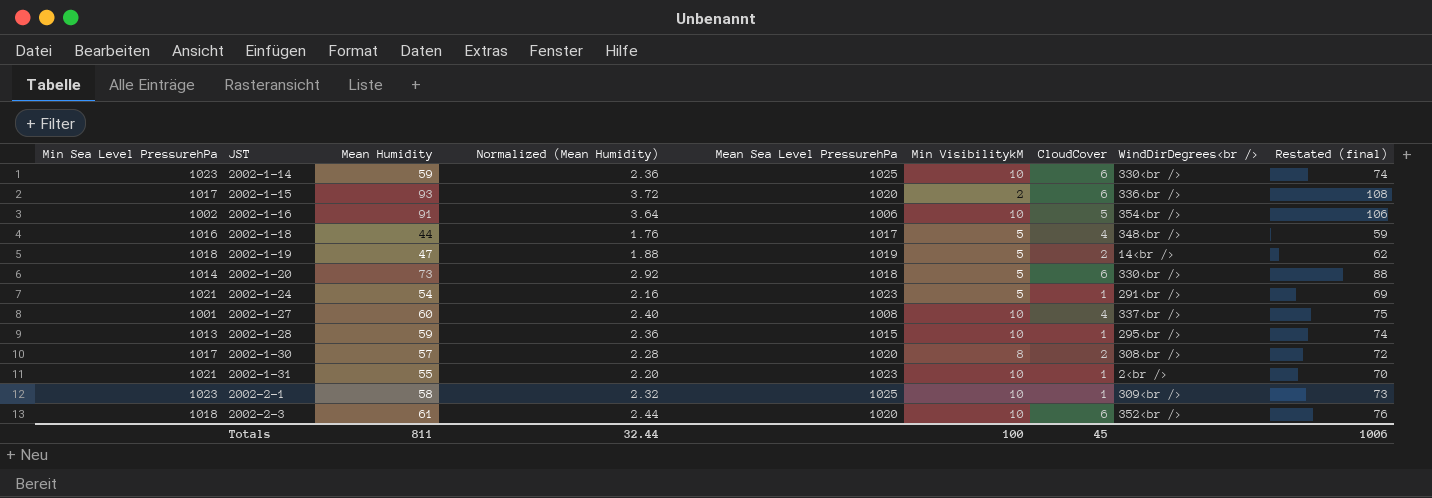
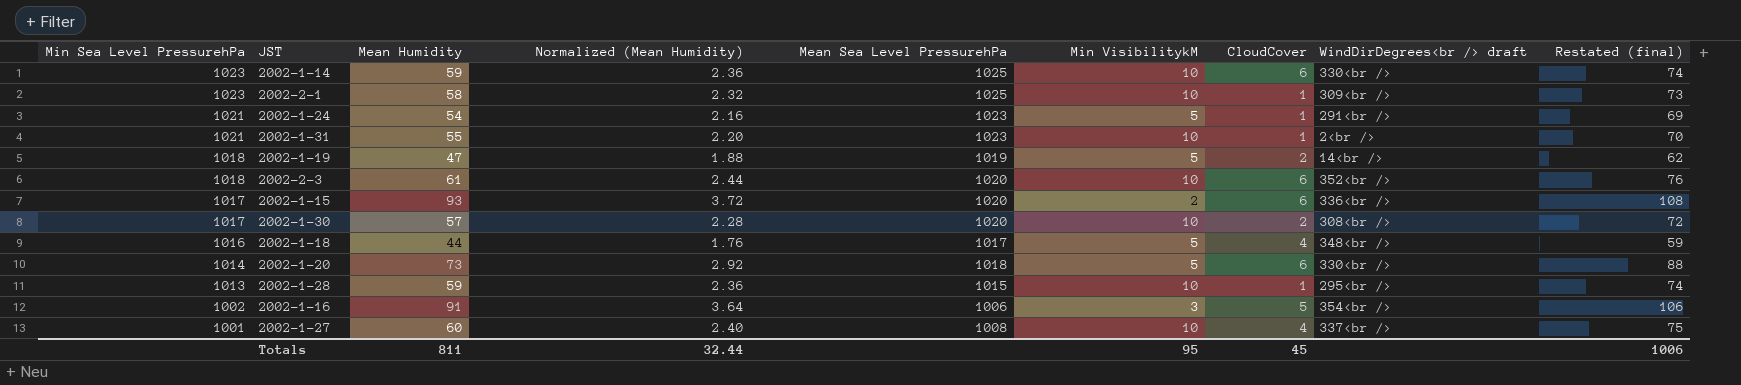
row order: JST ascending -> Min Sea Level PressurehPa descending
column name: WindDirDegrees<br /> -> WindDirDegrees<br /> draft
2002-1-30 | Min VisibilitykM: 8 -> 10
2002-1-16 | Min VisibilitykM: 10 -> 3
Totals | Min VisibilitykM: 100 -> 95

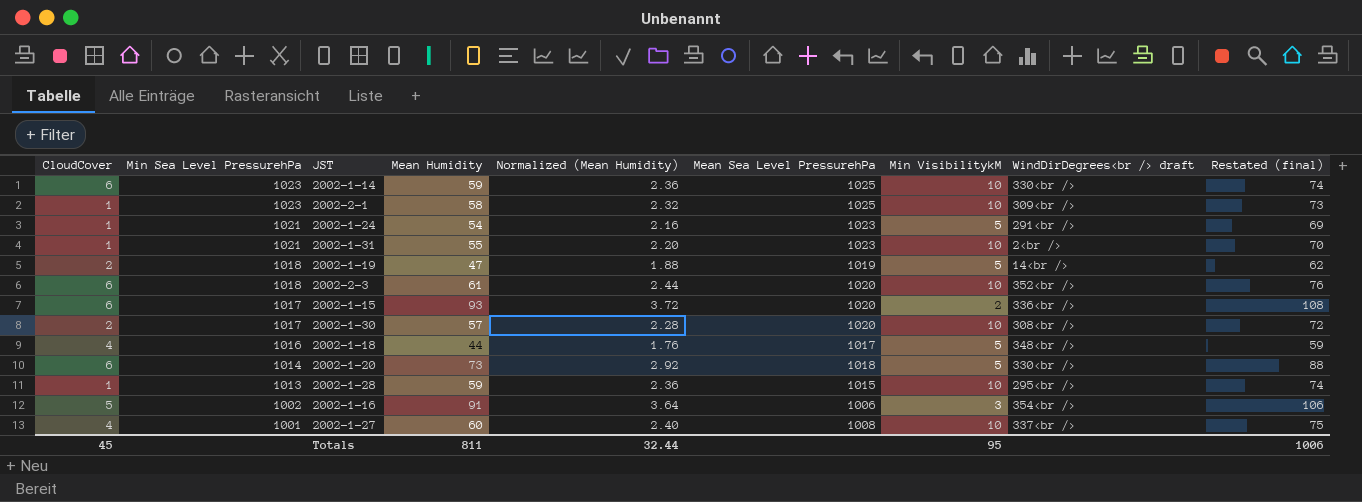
column CloudCover | position: 7 -> 1

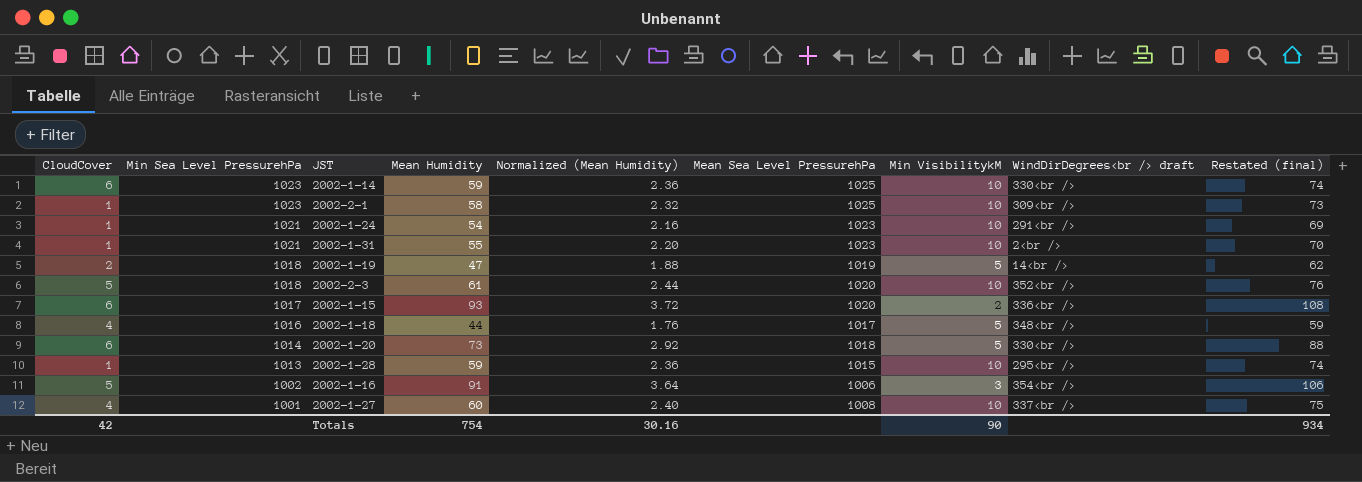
row 2002-1-30: 2 | 1017 | 57 | 2.28 | 1020 | 10 | 308<br /> | 72 -> none
2002-1-24 | Min VisibilitykM: 5 -> 10
2002-2-3 | CloudCover: 6 -> 5
Totals | CloudCover: 45 -> 42
Totals | Mean Humidity: 811 -> 754
Totals | Normalized (Mean Humidity): 32.44 -> 30.16
Totals | Min VisibilitykM: 95 -> 90
Totals | Restated (final): 1006 -> 934

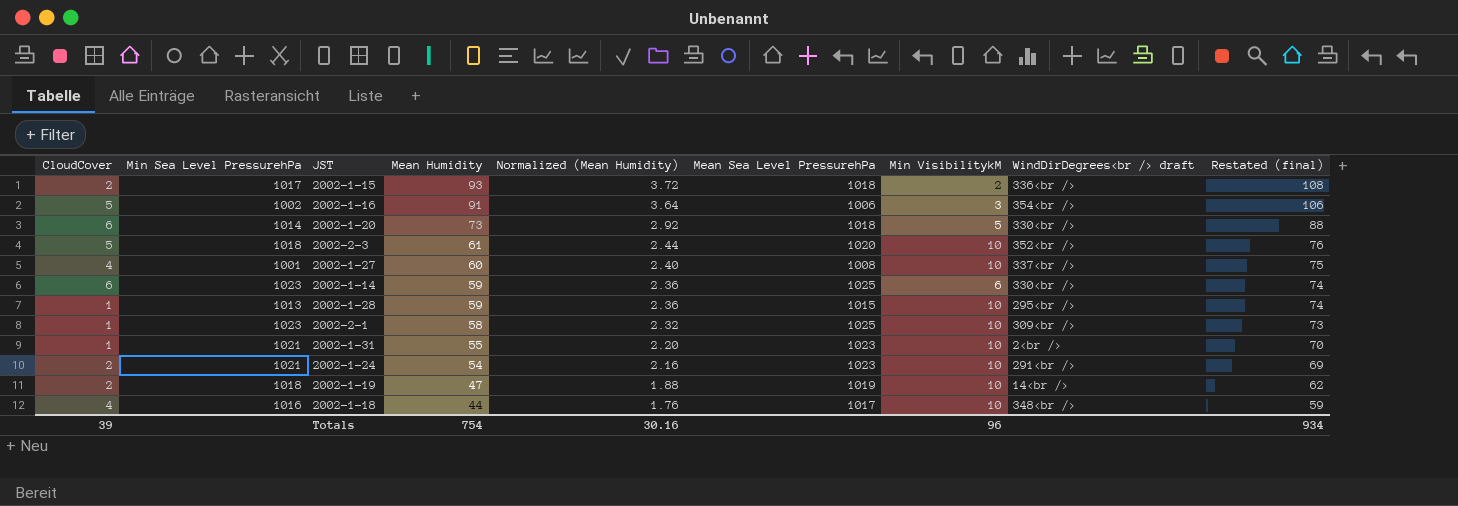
row order: Min Sea Level PressurehPa descending -> Mean Humidity descending
2002-1-15 | CloudCover: 6 -> 2
2002-1-15 | Mean Sea Level PressurehPa: 1020 -> 1018
2002-1-14 | Min VisibilitykM: 10 -> 6
2002-1-24 | CloudCover: 1 -> 2
2002-1-19 | Min VisibilitykM: 5 -> 10
2002-1-18 | Min VisibilitykM: 5 -> 10
Totals | CloudCover: 42 -> 39
Totals | Min VisibilitykM: 90 -> 96

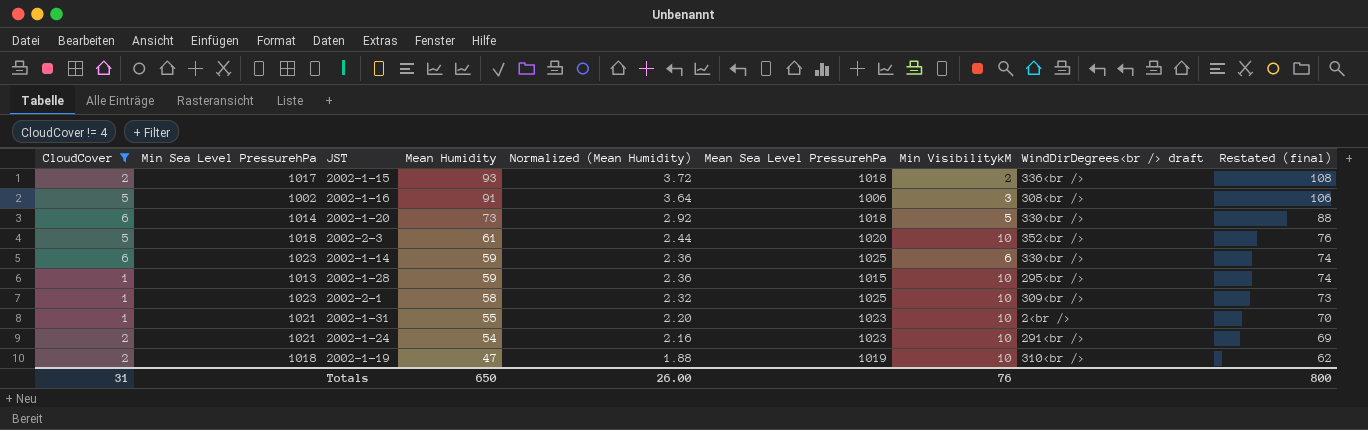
filter: none -> CloudCover != 4
2002-1-16 | WindDirDegrees<br /> draft: 354<br /> -> 308<br />
2002-1-19 | WindDirDegrees<br /> draft: 14<br /> -> 310<br />
Totals | CloudCover: 39 -> 31
Totals | Mean Humidity: 754 -> 650
Totals | Normalized (Mean Humidity): 30.16 -> 26.00
Totals | Min VisibilitykM: 96 -> 76
Totals | Restated (final): 934 -> 800

